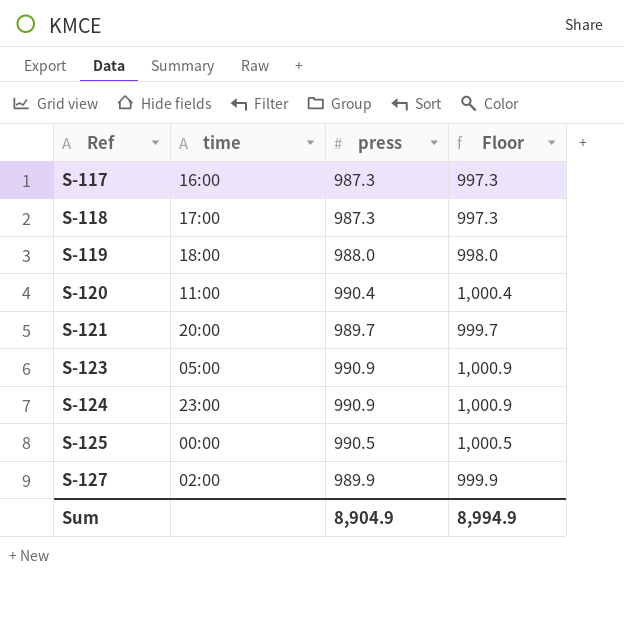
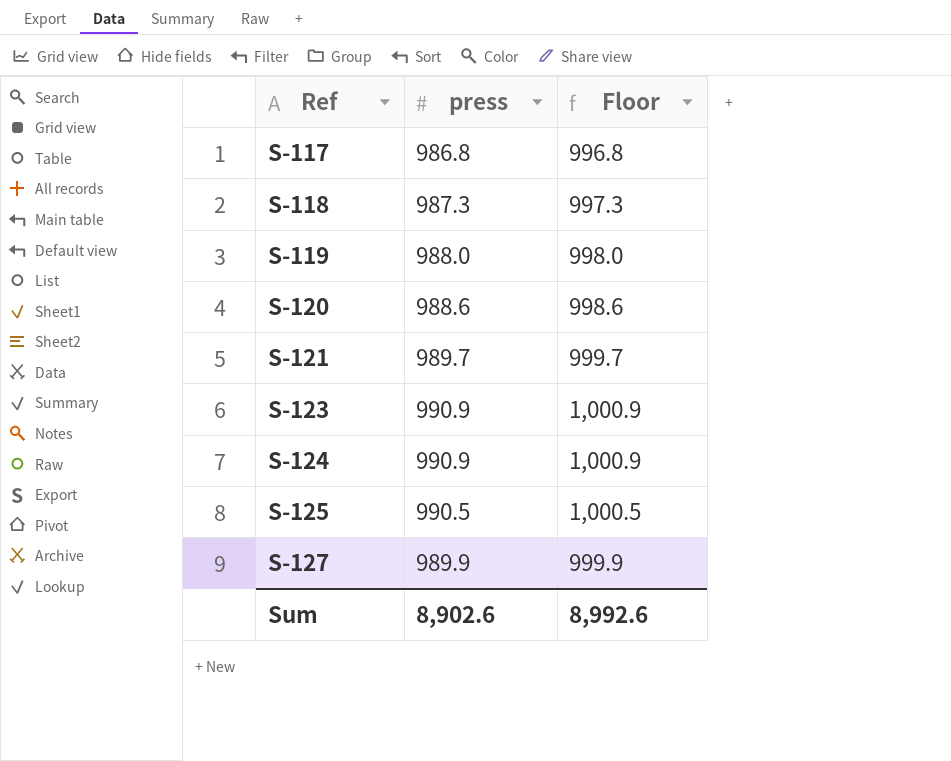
column time | position: 2 -> none
S-117 | press: 987.3 -> 986.8
S-117 | Floor: 997.3 -> 996.8
S-120 | press: 990.4 -> 988.6
S-120 | Floor: 1,000.4 -> 998.6
Sum | press: 8,904.9 -> 8,902.6
Sum | Floor: 8,994.9 -> 8,992.6

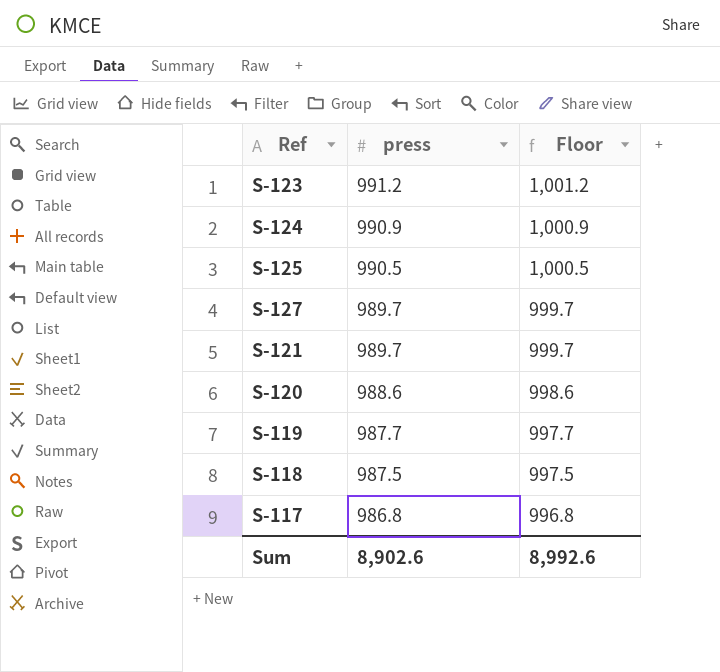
row order: Ref ascending -> press descending
S-123 | press: 990.9 -> 991.2
S-123 | Floor: 1,000.9 -> 1,001.2
S-127 | press: 989.9 -> 989.7
S-127 | Floor: 999.9 -> 999.7
S-119 | press: 988.0 -> 987.7
S-119 | Floor: 998.0 -> 997.7
S-118 | press: 987.3 -> 987.5
S-118 | Floor: 997.3 -> 997.5

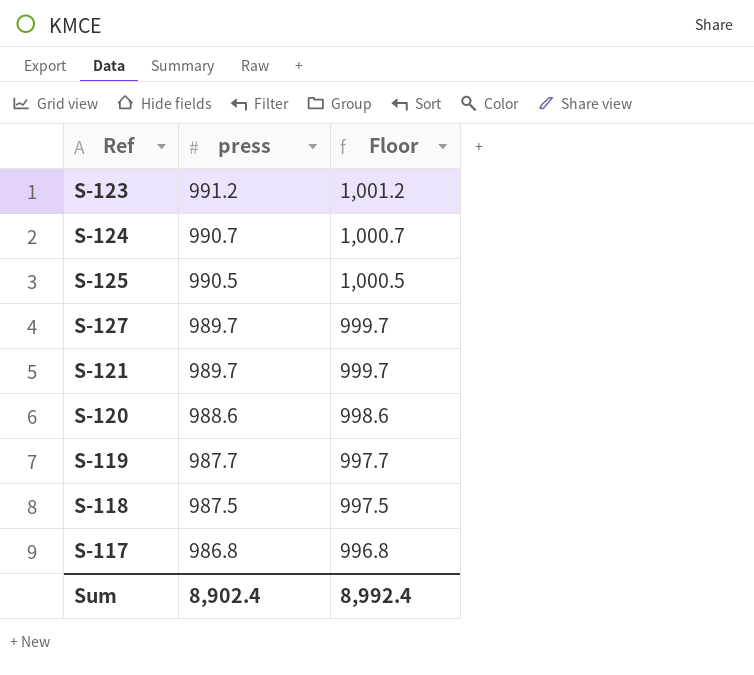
S-124 | press: 990.9 -> 990.7
S-124 | Floor: 1,000.9 -> 1,000.7
Sum | press: 8,902.6 -> 8,902.4
Sum | Floor: 8,992.6 -> 8,992.4

